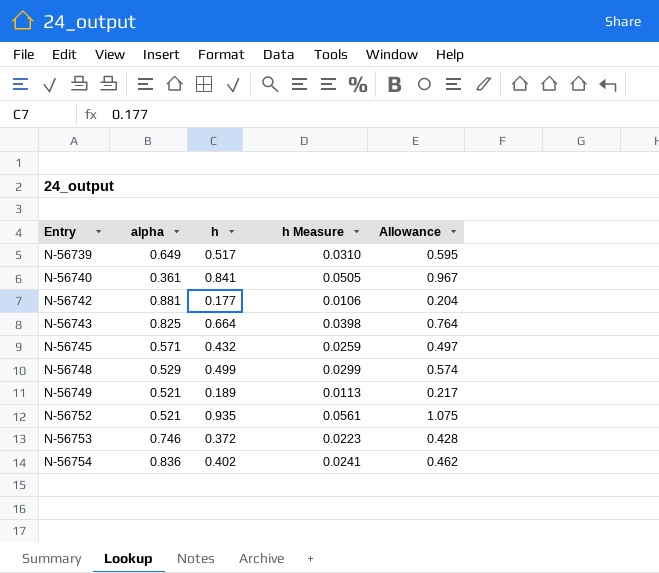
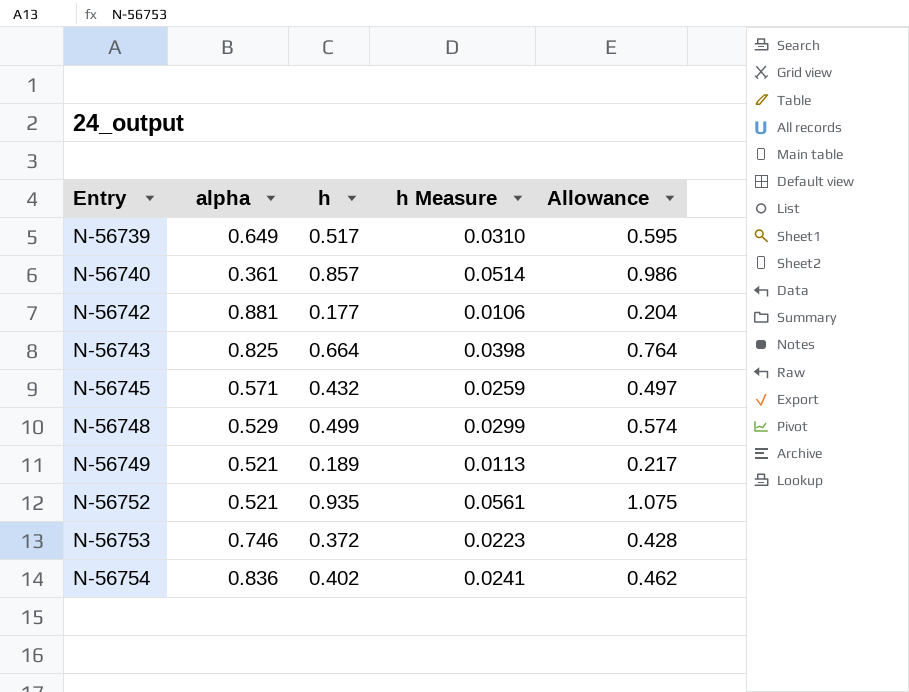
N-56740 | h: 0.841 -> 0.857
N-56740 | h Measure: 0.0505 -> 0.0514
N-56740 | Allowance: 0.967 -> 0.986

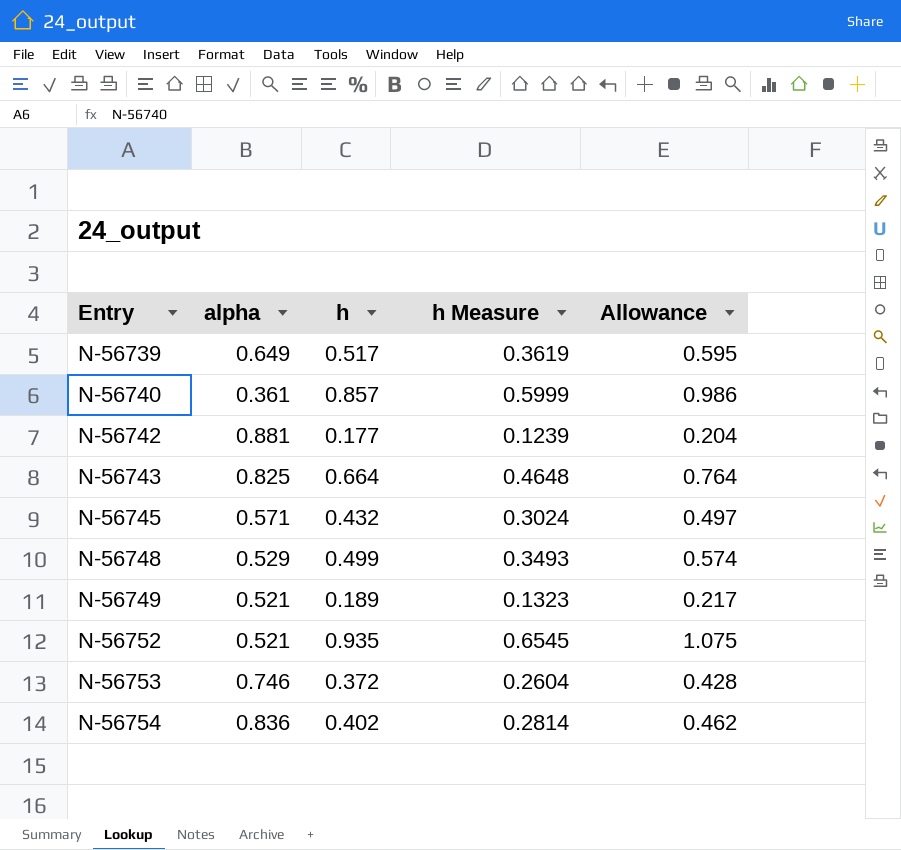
column h Measure | formula: [h] * 0.06 -> [h] * 0.7

